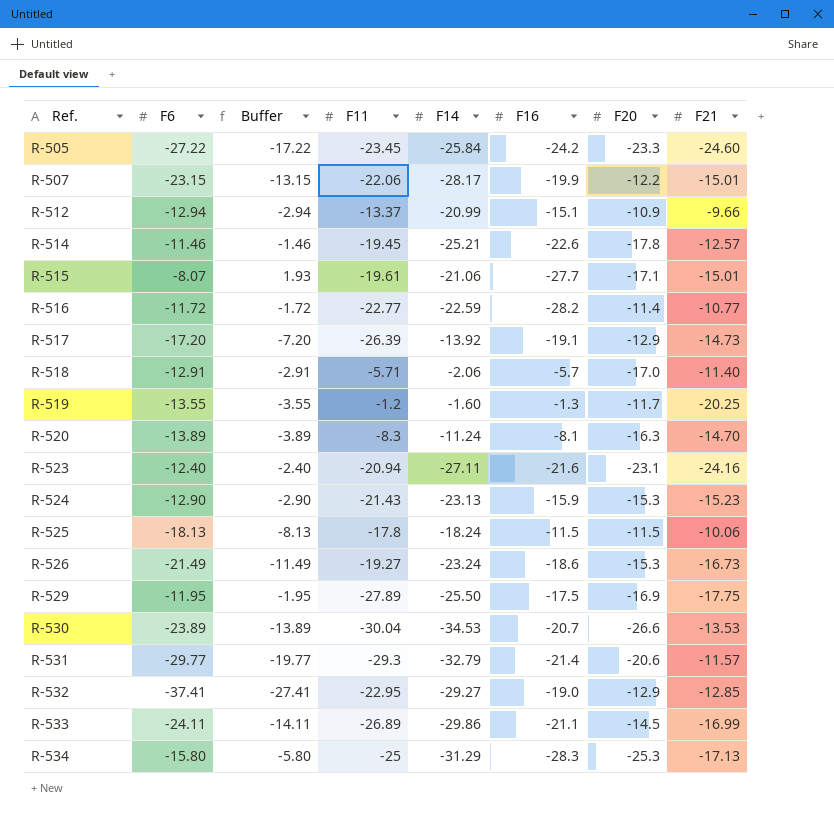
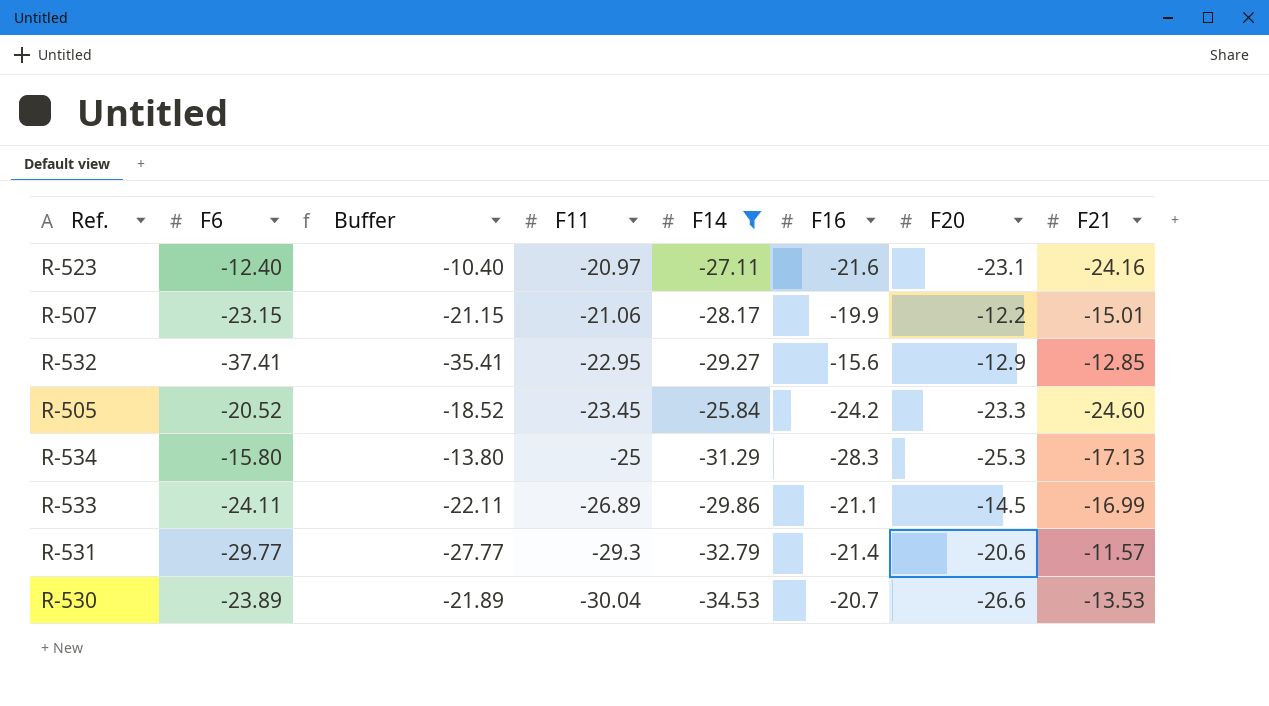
filter: none -> F14 <= -25.84
row order: Ref. ascending -> F11 descending
column Buffer | formula: [F6] + 10 -> [F6] + 2
R-523 | F11: -20.94 -> -20.97
R-507 | F11: -22.06 -> -21.06
R-532 | F16: -19.0 -> -15.6
R-505 | F6: -27.22 -> -20.52

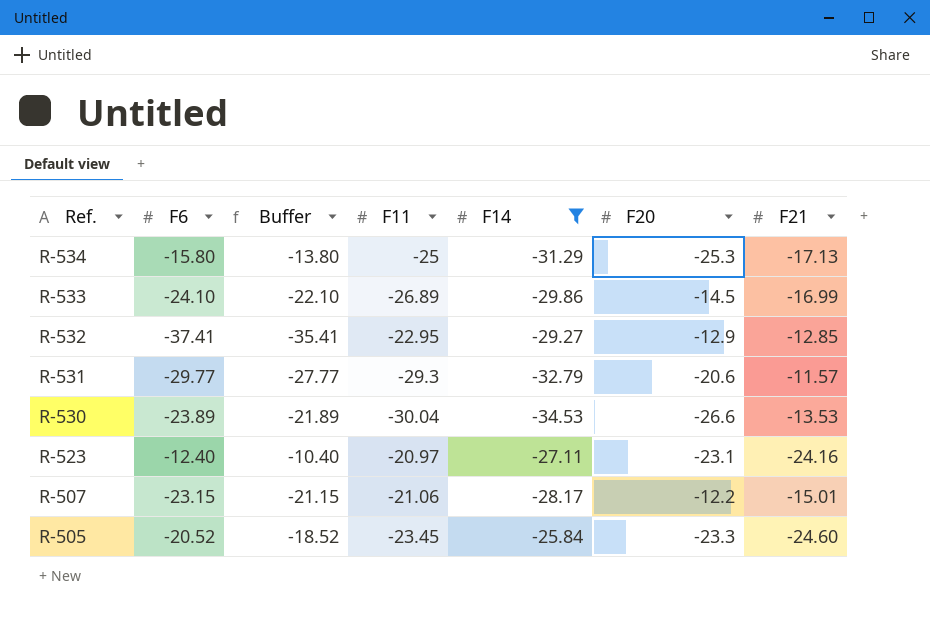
row order: F11 descending -> Ref. descending
column F16 | position: 6 -> none
R-533 | F6: -24.11 -> -24.10
R-533 | Buffer: -22.11 -> -22.10

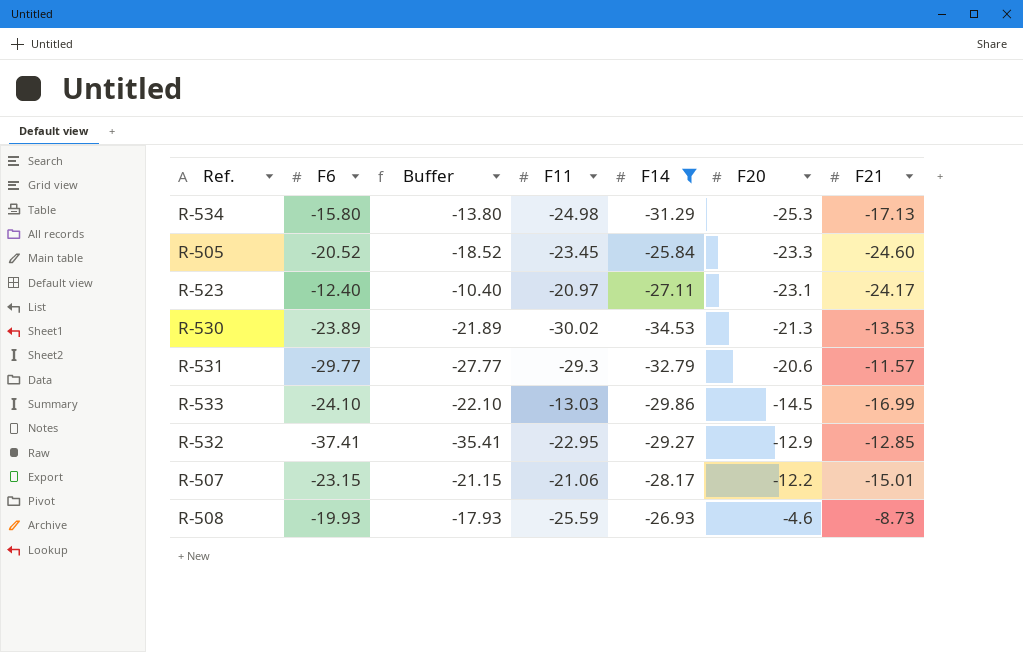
row order: Ref. descending -> F20 ascending
R-534 | F11: -25 -> -24.98
R-523 | F21: -24.16 -> -24.17
R-530 | F11: -30.04 -> -30.02
R-530 | F20: -26.6 -> -21.3
R-533 | F11: -26.89 -> -13.03
row R-508: none -> -19.93 | -17.93 | -25.59 | -26.93 | -4.6 | -8.73

